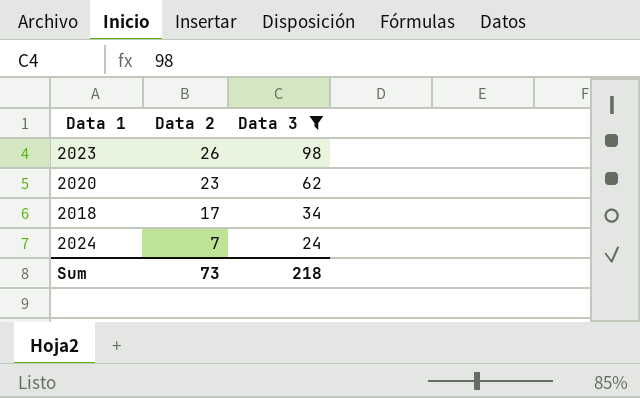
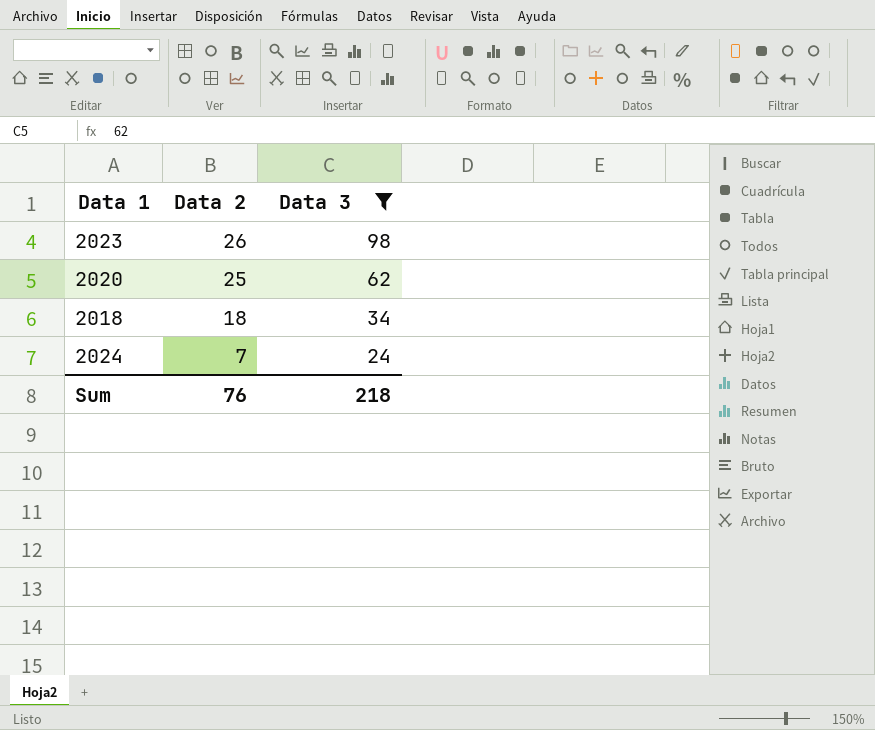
2020 | Data 2: 23 -> 25
2018 | Data 2: 17 -> 18
Sum | Data 2: 73 -> 76

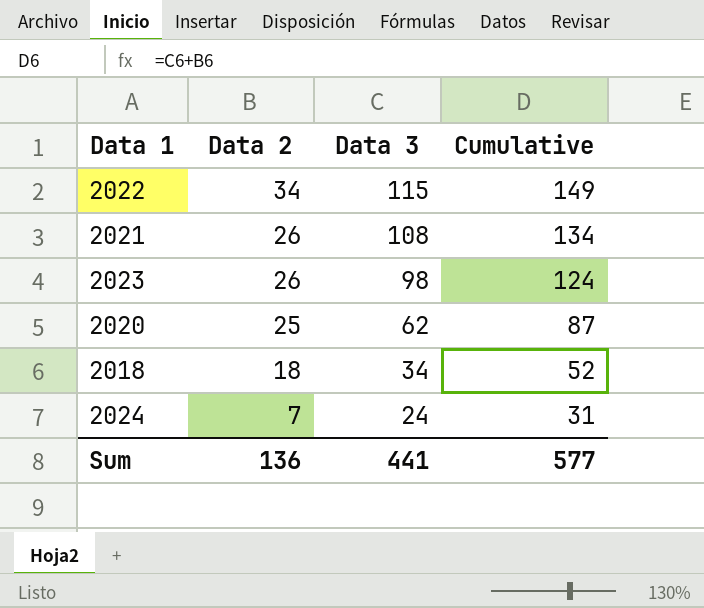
filter: Data 3 <= 98 -> none
column Cumulative | formula: none -> [Data 2] + [Data 3]
Sum | Data 2: 76 -> 136
Sum | Data 3: 218 -> 441

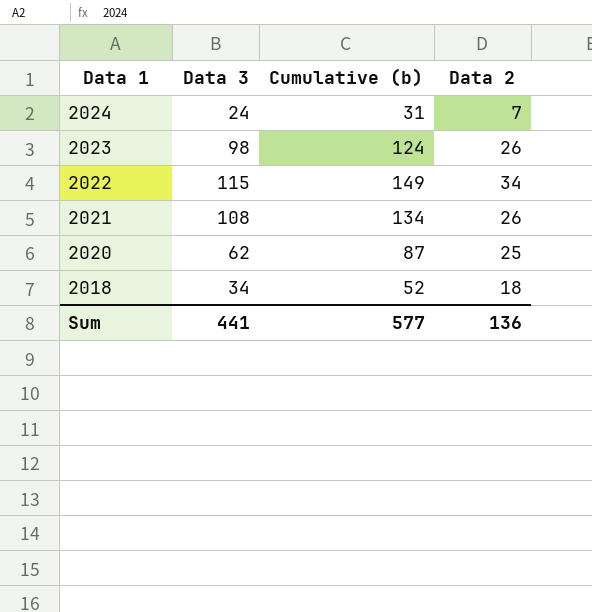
row order: Data 2 descending -> Data 1 descending
column name: Cumulative -> Cumulative (b)
column Data 2 | position: 2 -> 4

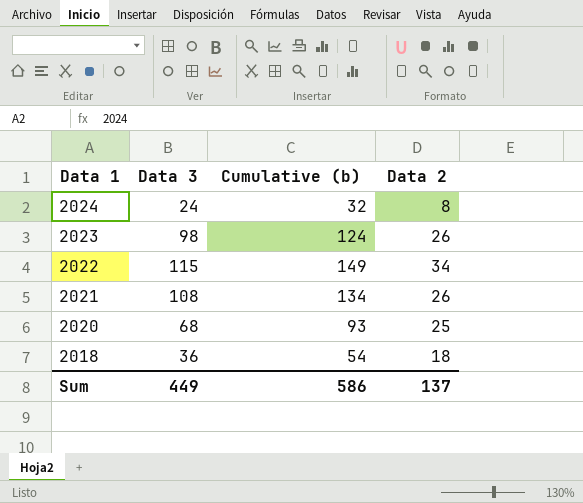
2024 | Cumulative (b): 31 -> 32
2024 | Data 2: 7 -> 8
2020 | Data 3: 62 -> 68
2020 | Cumulative (b): 87 -> 93
2018 | Data 3: 34 -> 36
2018 | Cumulative (b): 52 -> 54
Sum | Data 3: 441 -> 449
Sum | Cumulative (b): 577 -> 586
Sum | Data 2: 136 -> 137

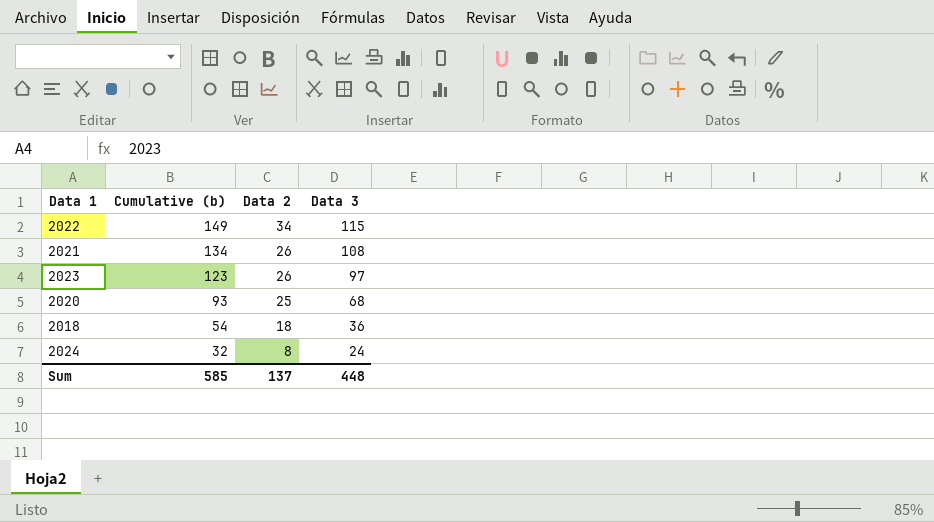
row order: Data 1 descending -> Cumulative (b) descending
column Data 3 | position: 2 -> 4
2023 | Cumulative (b): 124 -> 123
2023 | Data 3: 98 -> 97
Sum | Cumulative (b): 586 -> 585
Sum | Data 3: 449 -> 448

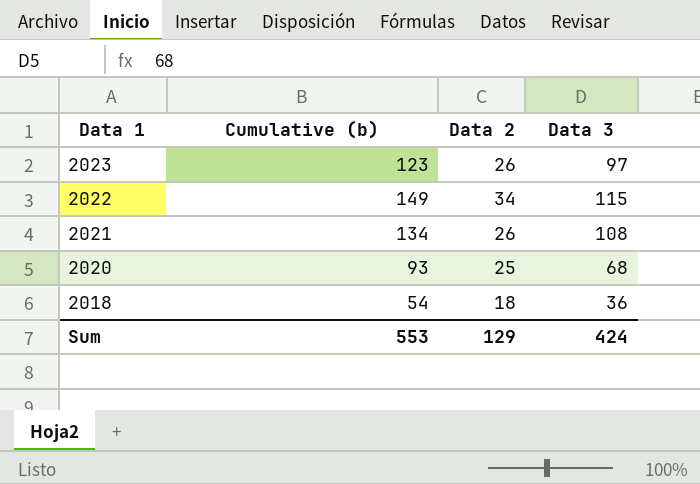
row order: Cumulative (b) descending -> Data 1 descending
row 2024: 32 | 8 | 24 -> none
Sum | Cumulative (b): 585 -> 553
Sum | Data 2: 137 -> 129
Sum | Data 3: 448 -> 424

